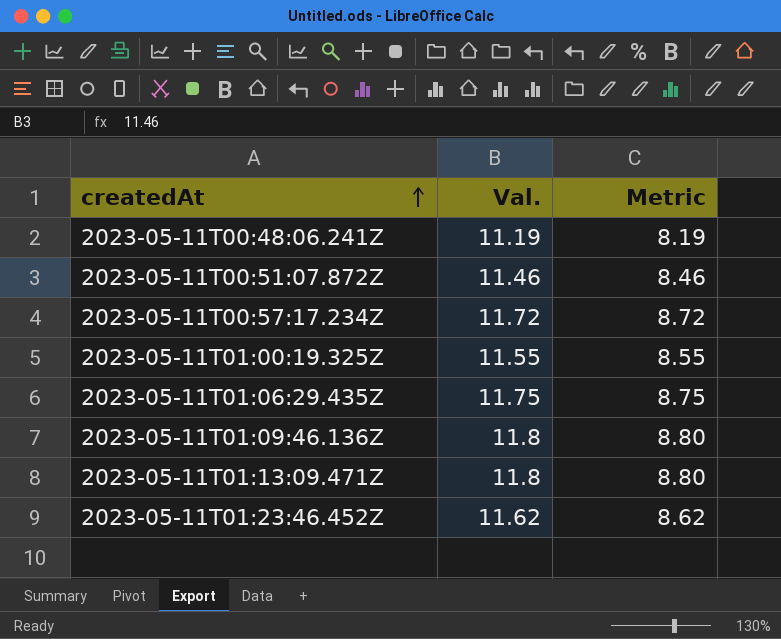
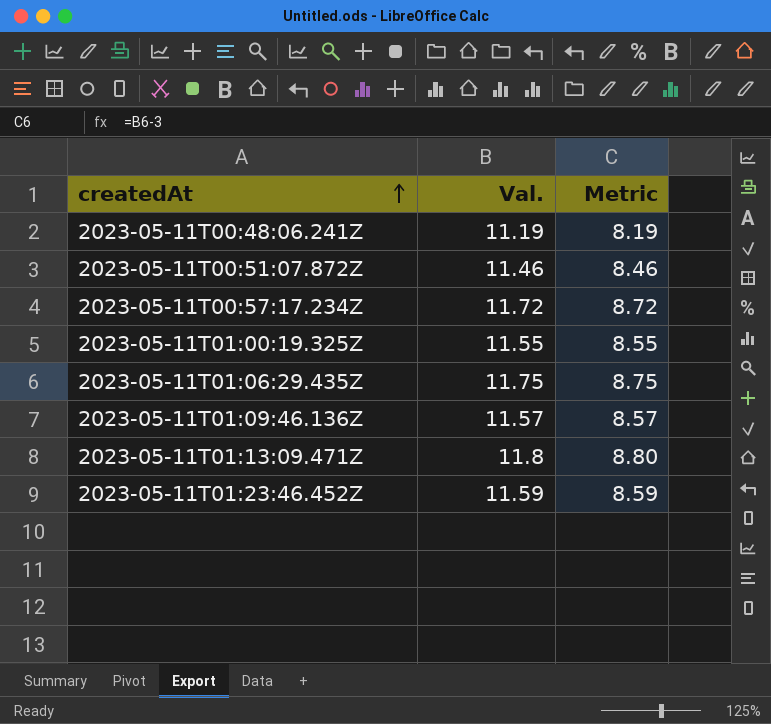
2023-05-11T01:09:46.136Z | Val.: 11.8 -> 11.57
2023-05-11T01:09:46.136Z | Metric: 8.80 -> 8.57
2023-05-11T01:23:46.452Z | Val.: 11.62 -> 11.59
2023-05-11T01:23:46.452Z | Metric: 8.62 -> 8.59

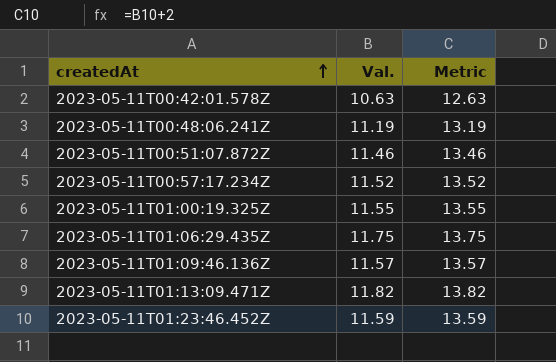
column Metric | formula: [Val.] - 3 -> [Val.] + 2
row 2023-05-11T00:42:01.578Z: none -> 10.63 | 12.63
2023-05-11T00:57:17.234Z | Val.: 11.72 -> 11.52
2023-05-11T01:13:09.471Z | Val.: 11.8 -> 11.82

